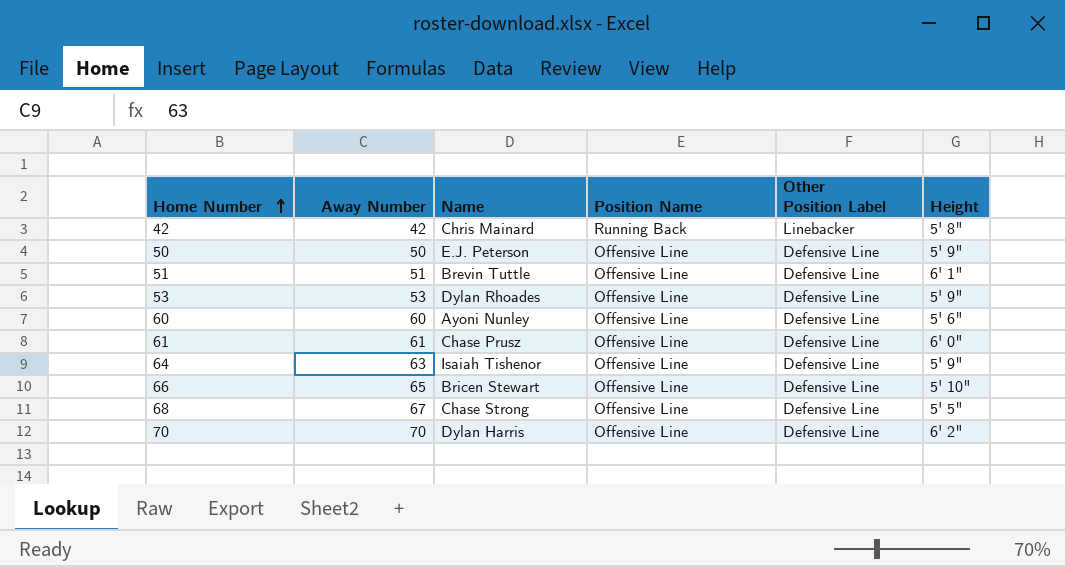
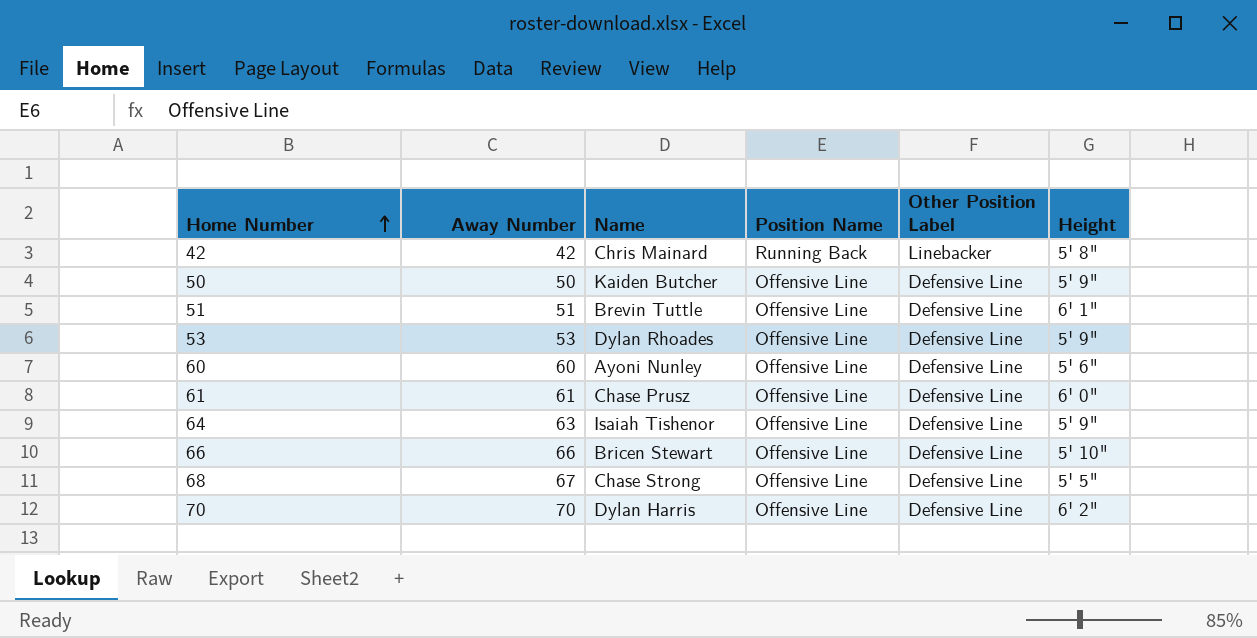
50 | Name: E.J. Peterson -> Kaiden Butcher
66 | Away Number: 65 -> 66

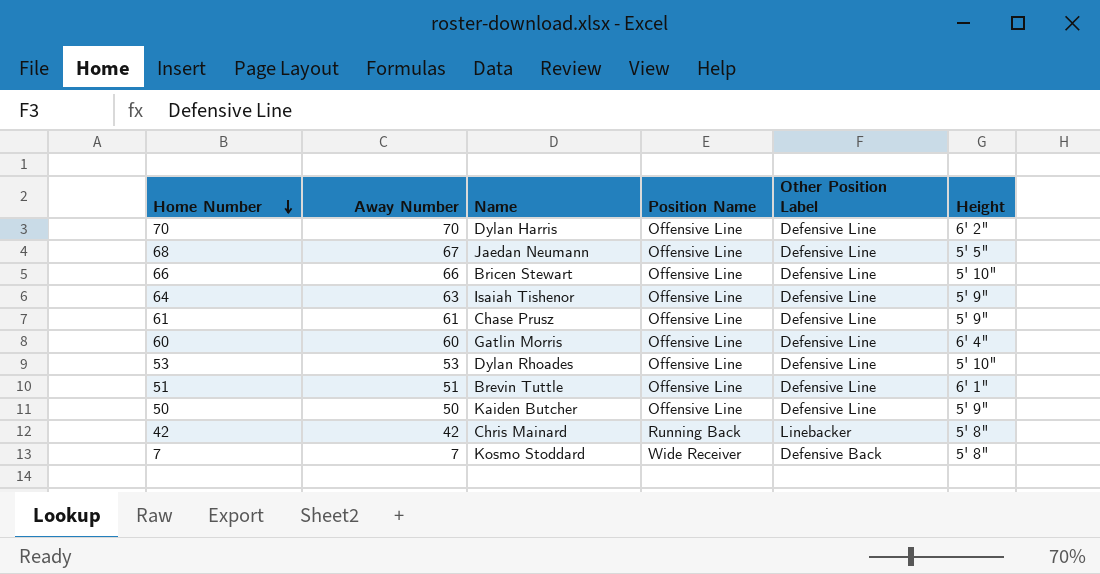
row order: Home Number ascending -> Home Number descending
68 | Name: Chase Strong -> Jaedan Neumann
61 | Height: 6' 0" -> 5' 9"
60 | Name: Ayoni Nunley -> Gatlin Morris
60 | Height: 5' 6" -> 6' 4"
53 | Height: 5' 9" -> 5' 10"
row 7: none -> 7 | Kosmo Stoddard | Wide Receiver | Defensive Back | 5' 8"

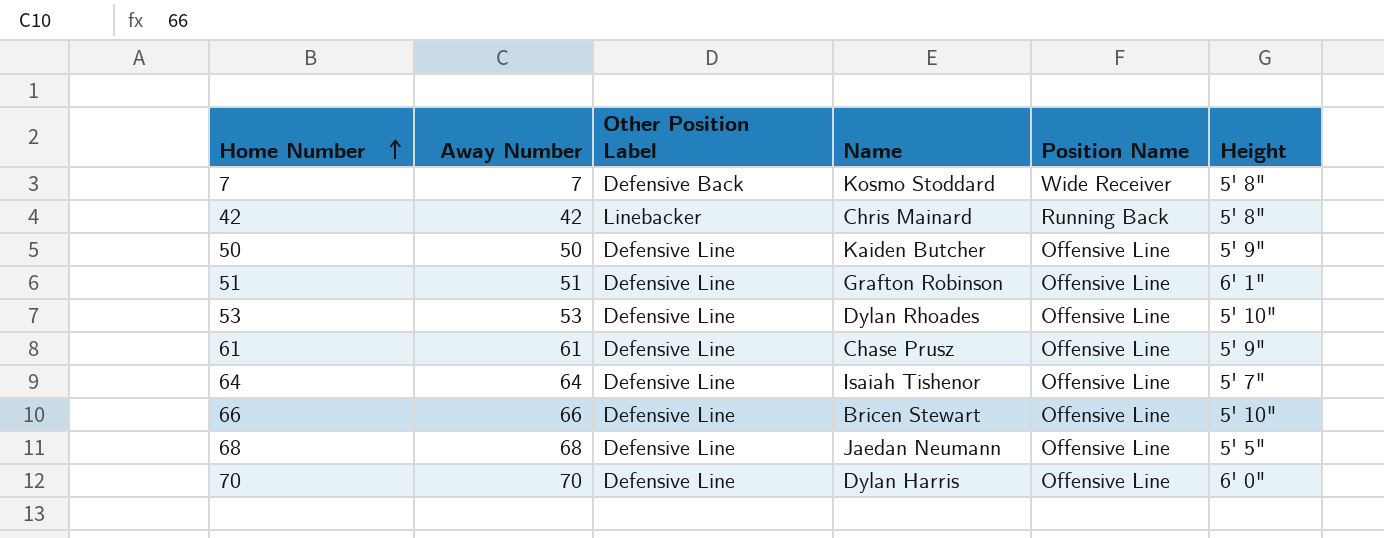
row order: Home Number descending -> Home Number ascending
column Other Position Label | position: 5 -> 3
row 60: 60 | Gatlin Morris | Offensive Line | Defensive Line | 6' 4" -> none
51 | Name: Brevin Tuttle -> Grafton Robinson
64 | Away Number: 63 -> 64
64 | Height: 5' 9" -> 5' 7"
68 | Away Number: 67 -> 68
70 | Height: 6' 2" -> 6' 0"

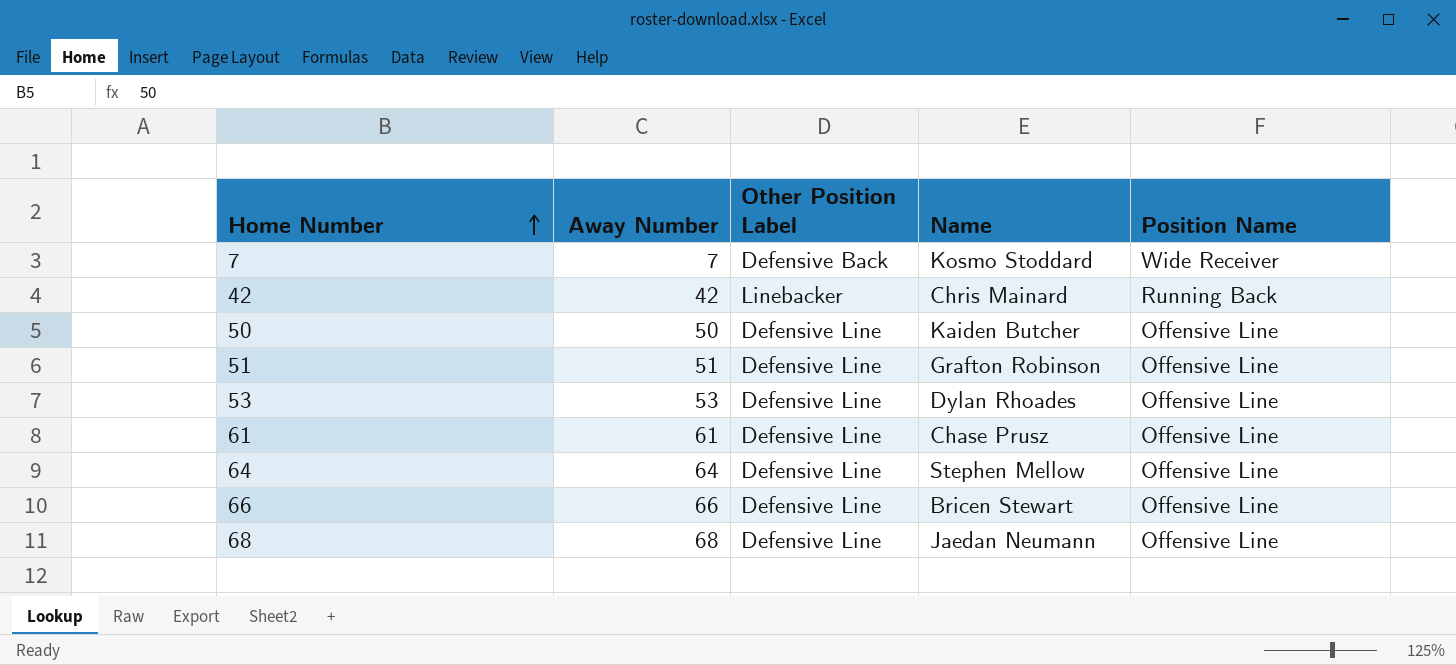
column Height | position: 6 -> none
row 70: 70 | Defensive Line | Dylan Harris | Offensive Line | 6' 0" -> none
64 | Name: Isaiah Tishenor -> Stephen Mellow

